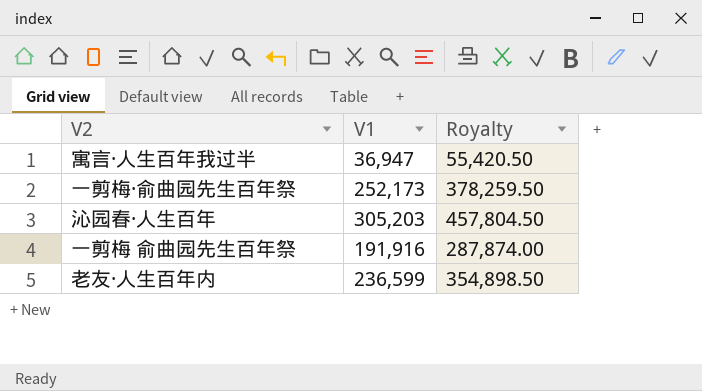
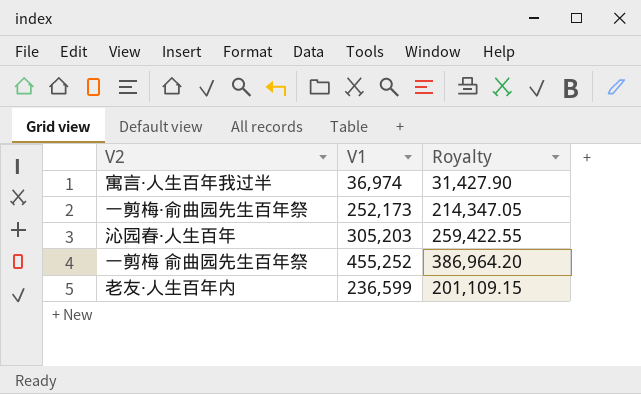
column Royalty | formula: [V1] * 1.5 -> [V1] * 0.85
寓言·人生百年我过半 | V1: 36,947 -> 36,974
一剪梅 俞曲园先生百年祭 | V1: 191,916 -> 455,252

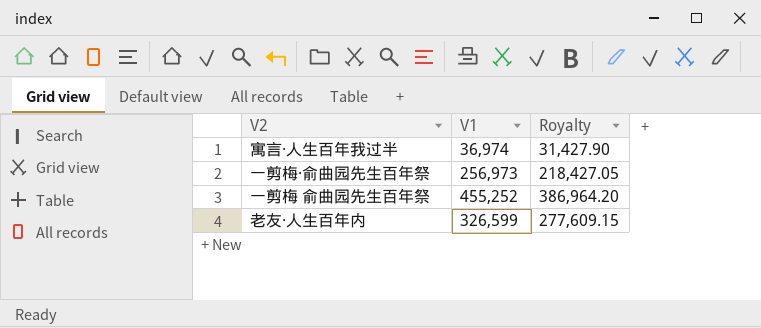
row 沁园春·人生百年: 305,203 | 259,422.55 -> none
一剪梅·俞曲园先生百年祭 | V1: 252,173 -> 256,973
一剪梅·俞曲园先生百年祭 | Royalty: 214,347.05 -> 218,427.05
老友·人生百年内 | V1: 236,599 -> 326,599
老友·人生百年内 | Royalty: 201,109.15 -> 277,609.15

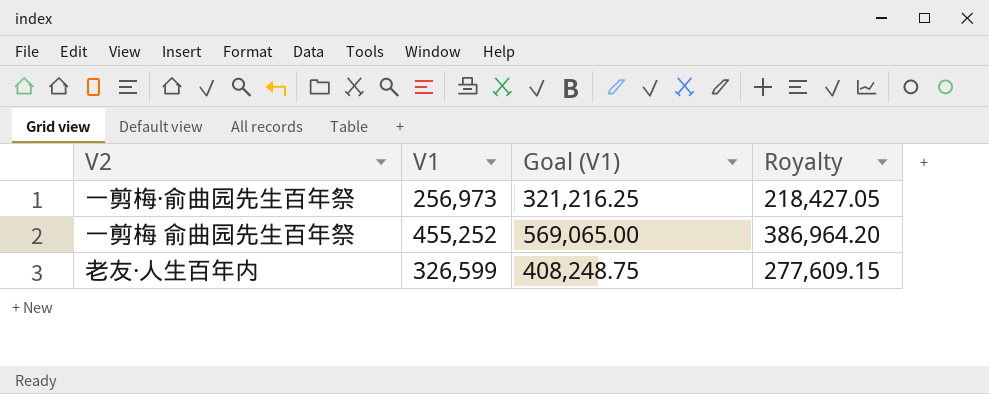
column Goal (V1) | formula: none -> [V1] * 1.25
row 寓言·人生百年我过半: 36,974 | 31,427.90 -> none

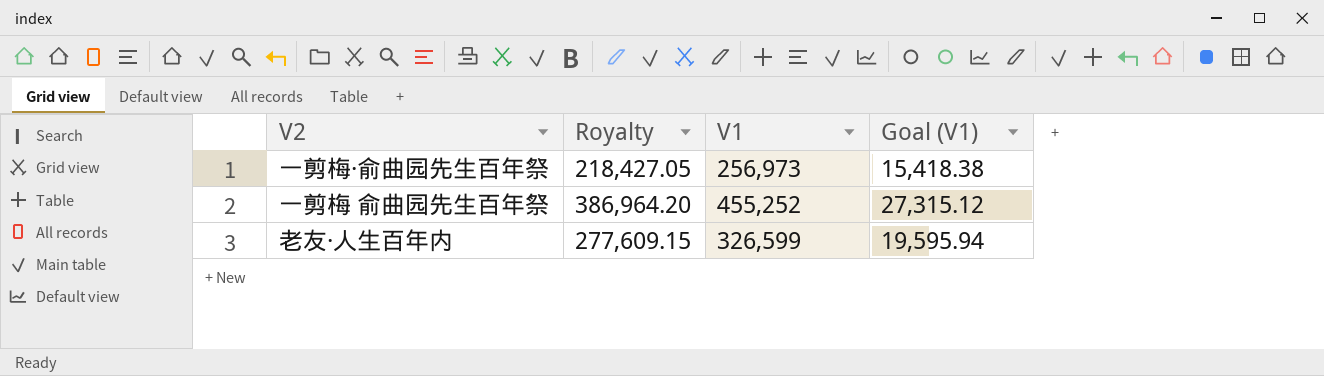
column Royalty | position: 4 -> 2
column Goal (V1) | formula: [V1] * 1.25 -> [V1] * 0.06

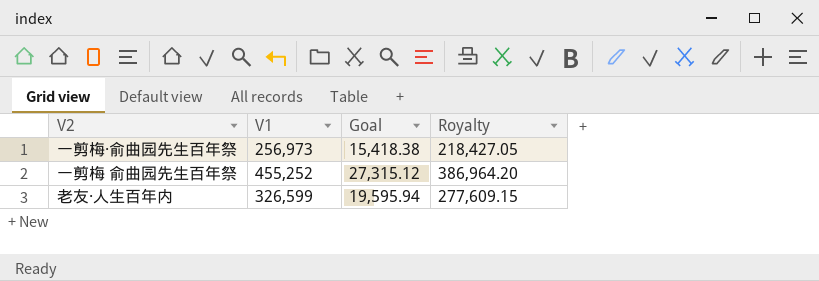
column name: Goal (V1) -> Goal
column Royalty | position: 2 -> 4

